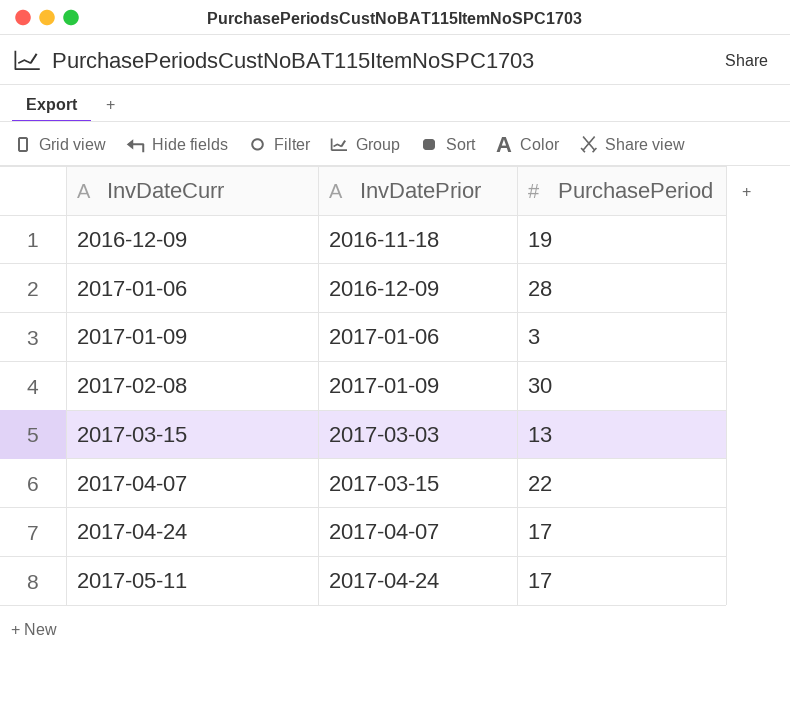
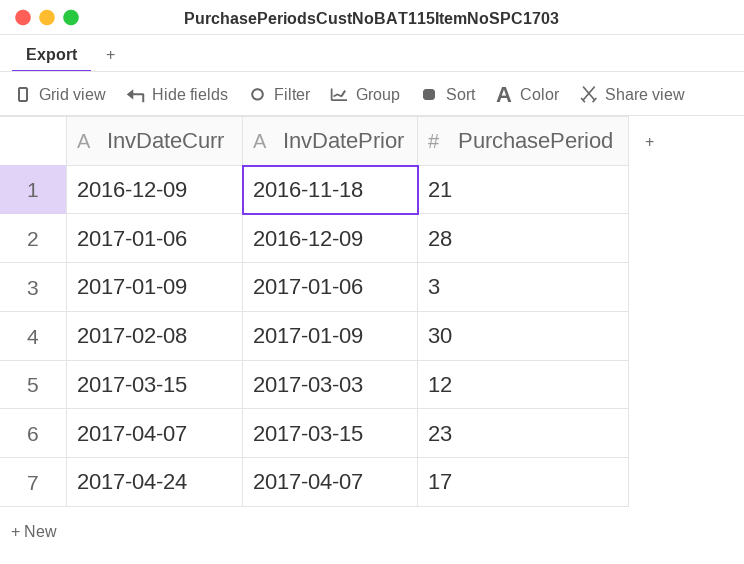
row 2017-05-11: 2017-04-24 | 17 -> none
2016-12-09 | PurchasePeriod: 19 -> 21
2017-03-15 | PurchasePeriod: 13 -> 12
2017-04-07 | PurchasePeriod: 22 -> 23

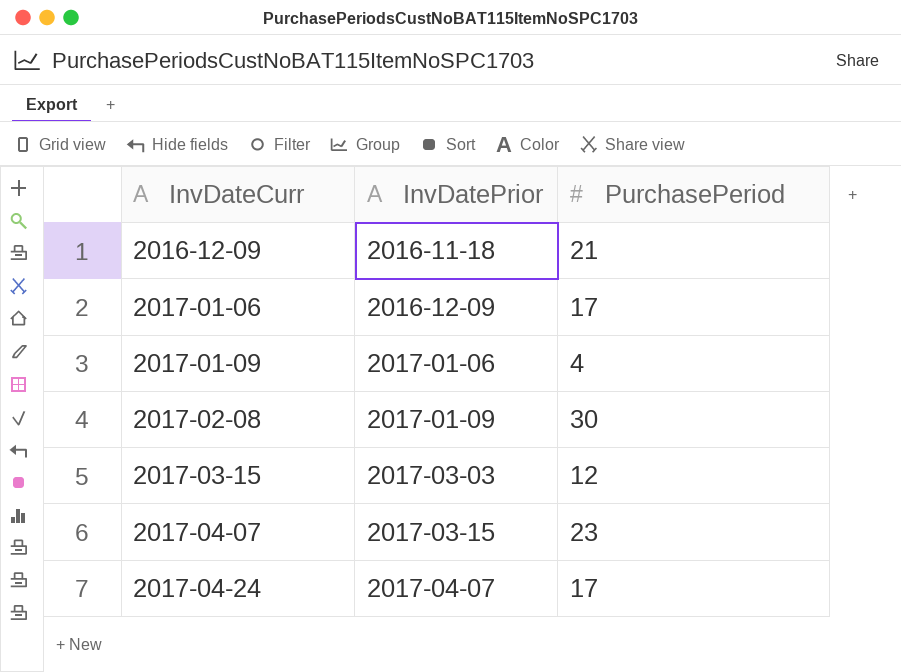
2017-01-06 | PurchasePeriod: 28 -> 17
2017-01-09 | PurchasePeriod: 3 -> 4

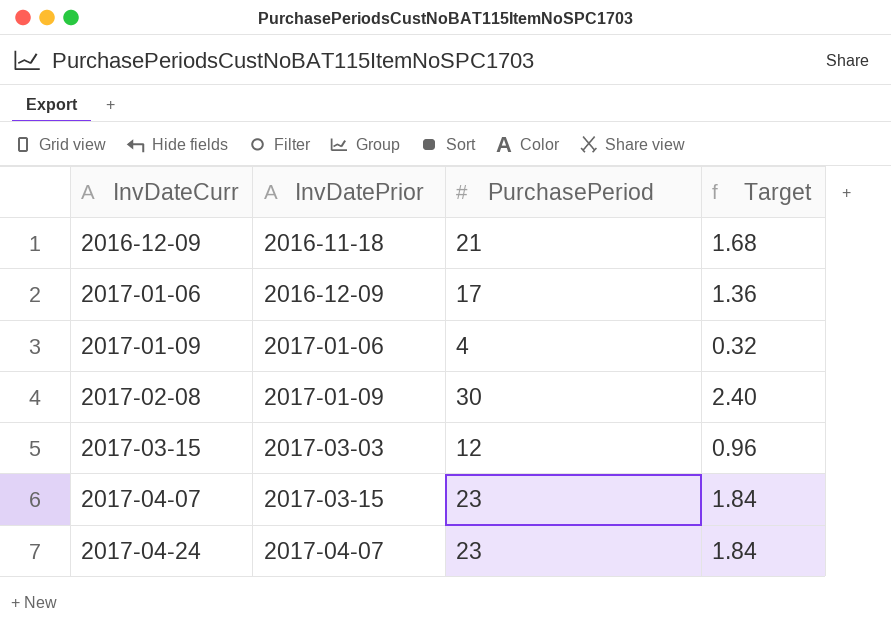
column Target | formula: none -> [PurchasePeriod] * 0.08
2017-04-24 | PurchasePeriod: 17 -> 23

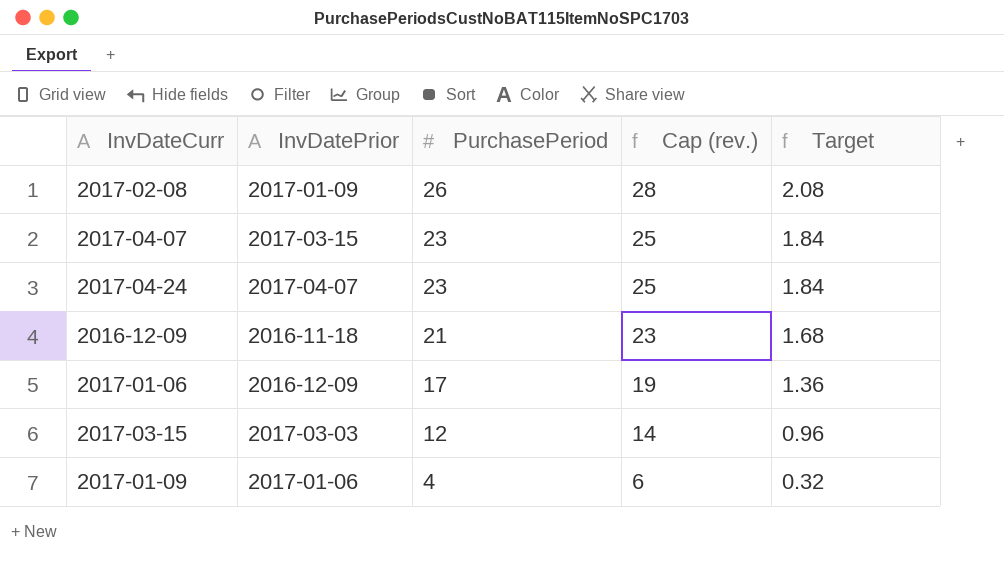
row order: InvDateCurr ascending -> PurchasePeriod descending
column Cap (rev.) | formula: none -> [PurchasePeriod] + 2
2017-02-08 | PurchasePeriod: 30 -> 26
2017-02-08 | Target: 2.40 -> 2.08

